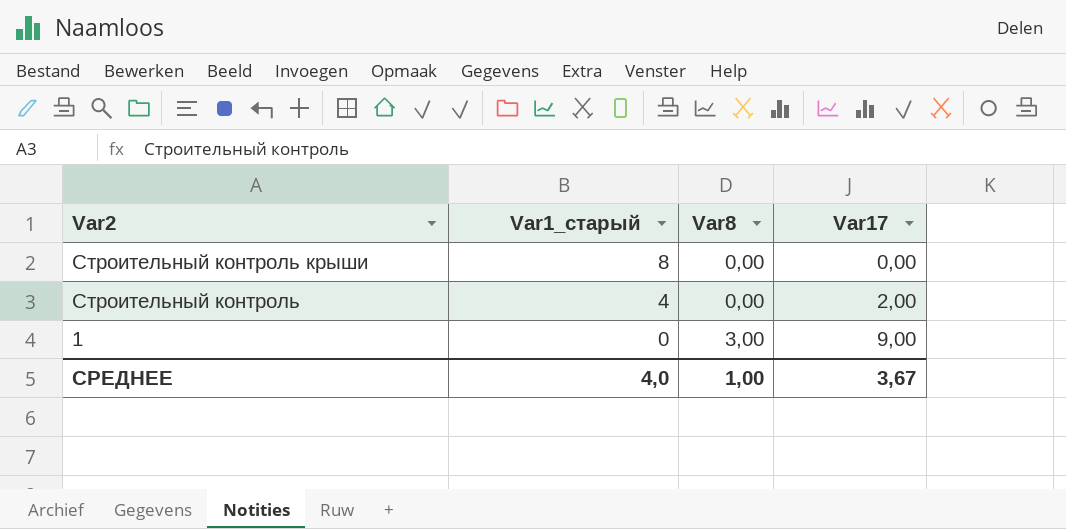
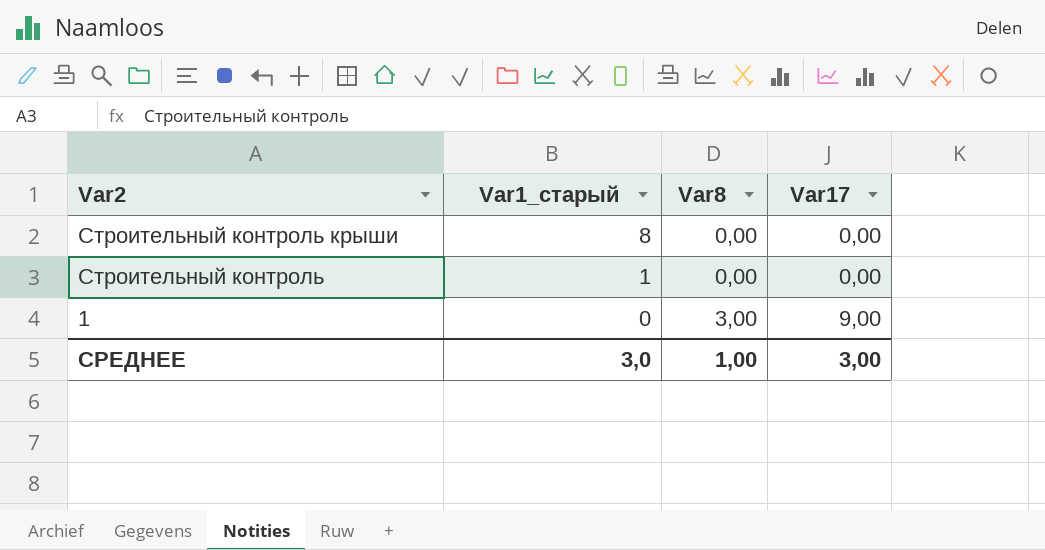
Строительный контроль | Var1_старый: 4 -> 1
Строительный контроль | Var17: 2,00 -> 0,00
СРЕДНЕЕ | Var1_старый: 4,0 -> 3,0
СРЕДНЕЕ | Var17: 3,67 -> 3,00

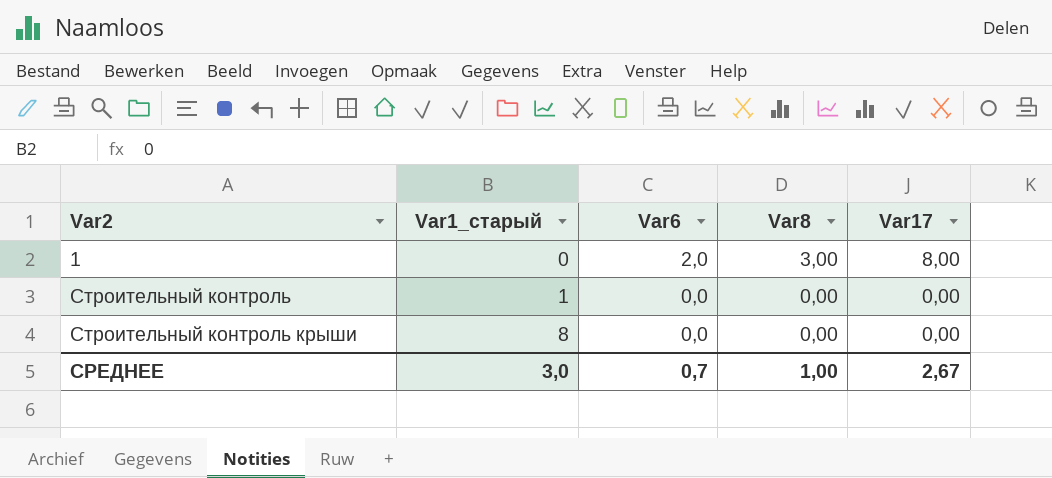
row order: Var2 descending -> Var2 ascending
column Var6 | position: none -> 3
1 | Var17: 9,00 -> 8,00
СРЕДНЕЕ | Var17: 3,00 -> 2,67

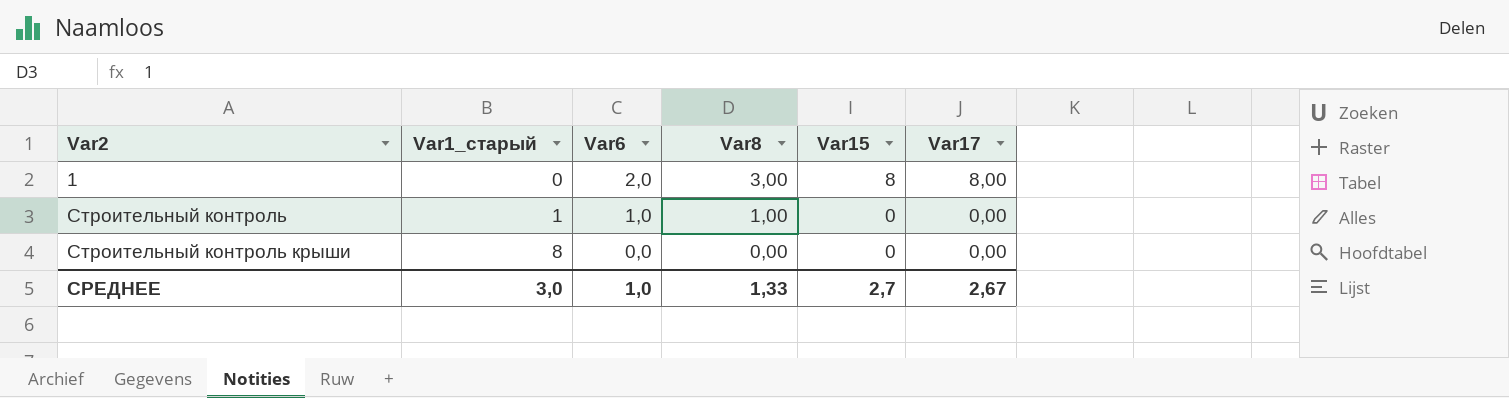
column Var15 | position: none -> 5
Строительный контроль | Var6: 0,0 -> 1,0
Строительный контроль | Var8: 0,00 -> 1,00
СРЕДНЕЕ | Var6: 0,7 -> 1,0
СРЕДНЕЕ | Var8: 1,00 -> 1,33

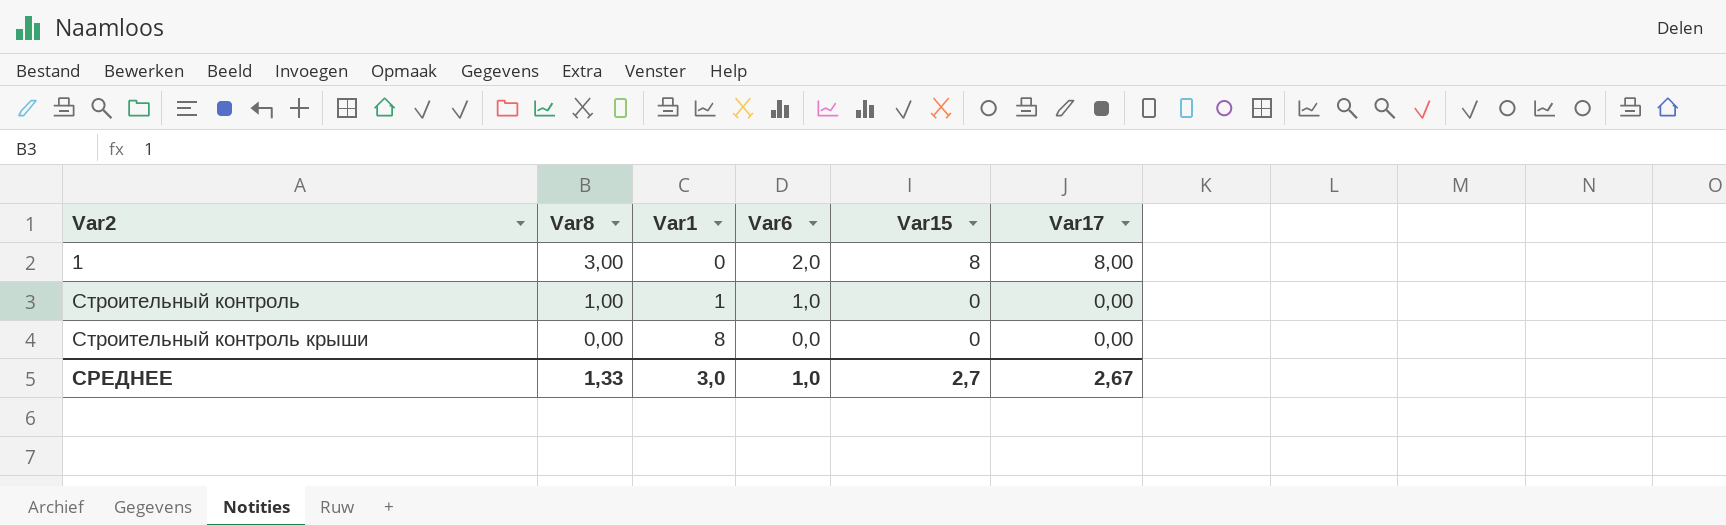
column Var8 | position: 4 -> 2
column name: Var1_старый -> Var1

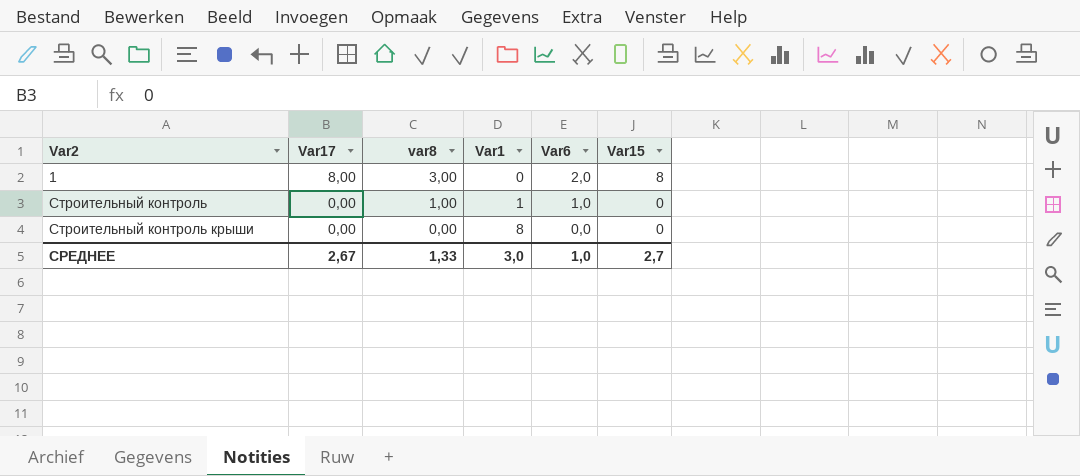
column Var17 | position: 6 -> 2
column name: Var8 -> var8

